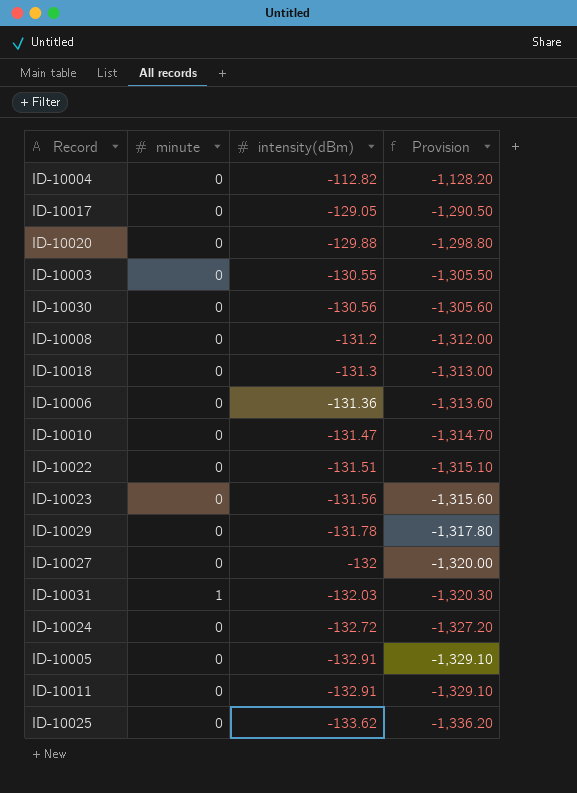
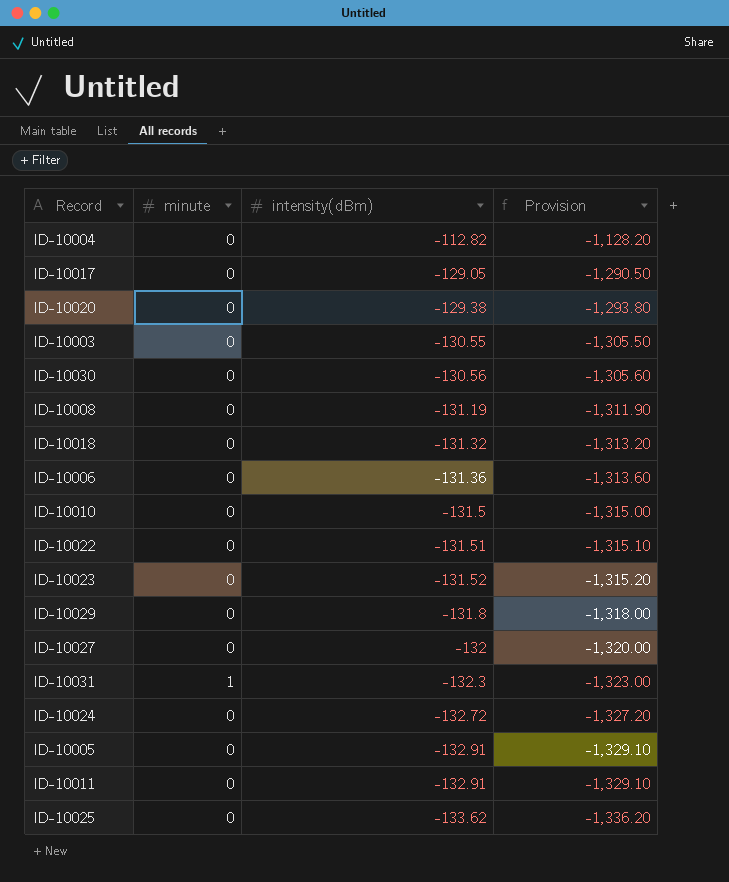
ID-10020 | intensity(dBm): -129.88 -> -129.38
ID-10020 | Provision: -1,298.80 -> -1,293.80
ID-10008 | intensity(dBm): -131.2 -> -131.19
ID-10008 | Provision: -1,312.00 -> -1,311.90
ID-10018 | intensity(dBm): -131.3 -> -131.32
ID-10018 | Provision: -1,313.00 -> -1,313.20
ID-10010 | intensity(dBm): -131.47 -> -131.5
ID-10010 | Provision: -1,314.70 -> -1,315.00
ID-10023 | intensity(dBm): -131.56 -> -131.52
ID-10023 | Provision: -1,315.60 -> -1,315.20
ID-10029 | intensity(dBm): -131.78 -> -131.8
ID-10029 | Provision: -1,317.80 -> -1,318.00
ID-10031 | intensity(dBm): -132.03 -> -132.3
ID-10031 | Provision: -1,320.30 -> -1,323.00

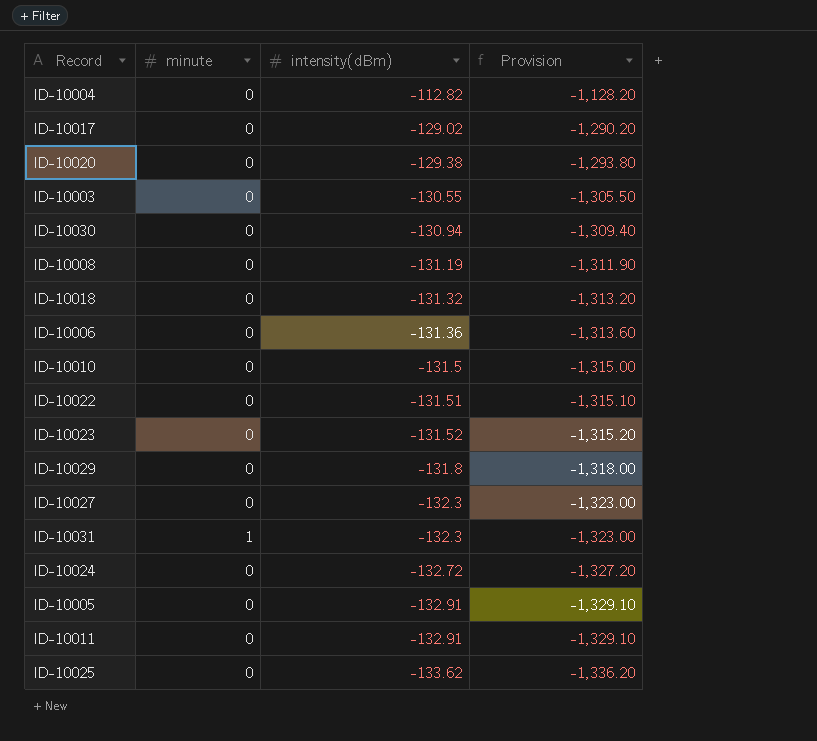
ID-10017 | intensity(dBm): -129.05 -> -129.02
ID-10017 | Provision: -1,290.50 -> -1,290.20
ID-10030 | intensity(dBm): -130.56 -> -130.94
ID-10030 | Provision: -1,305.60 -> -1,309.40
ID-10027 | intensity(dBm): -132 -> -132.3
ID-10027 | Provision: -1,320.00 -> -1,323.00

